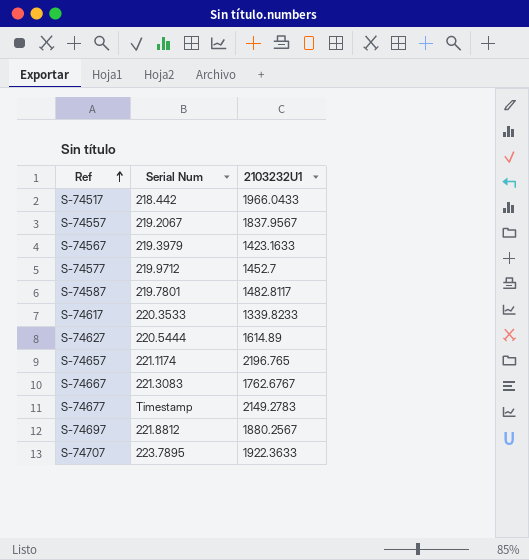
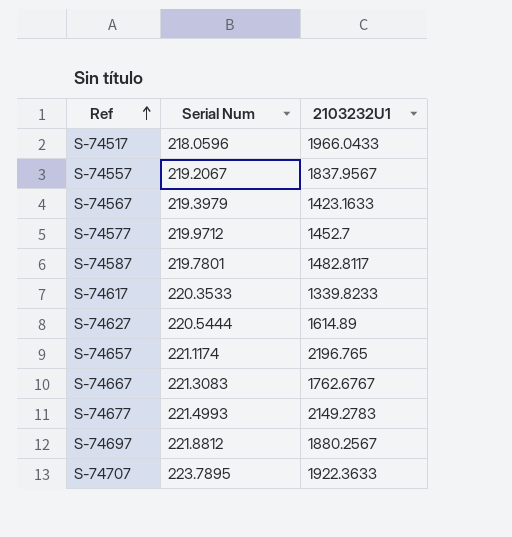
S-74517 | Serial Num: 218.442 -> 218.0596
S-74677 | Serial Num: Timestamp -> 221.4993

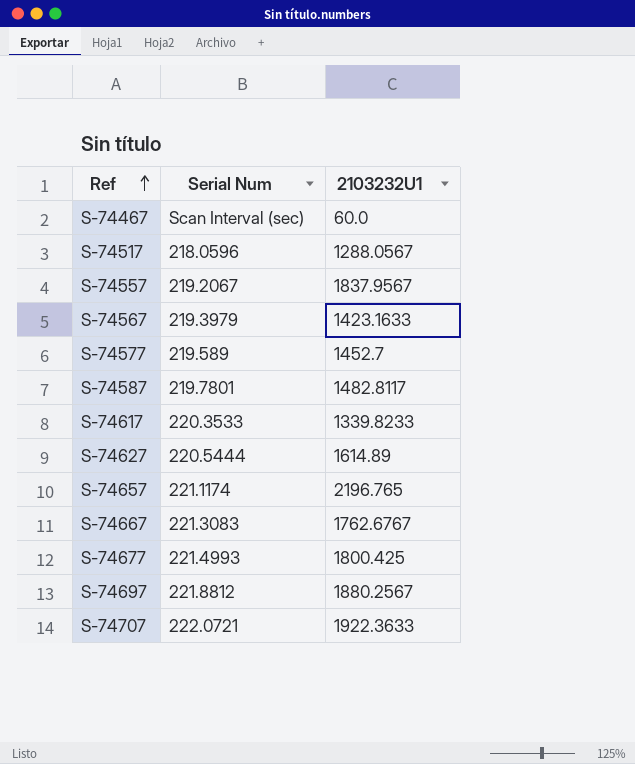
row S-74467: none -> Scan Interval (sec) | 60.0
S-74517 | 2103232U1: 1966.0433 -> 1288.0567
S-74577 | Serial Num: 219.9712 -> 219.589
S-74677 | 2103232U1: 2149.2783 -> 1800.425
S-74707 | Serial Num: 223.7895 -> 222.0721

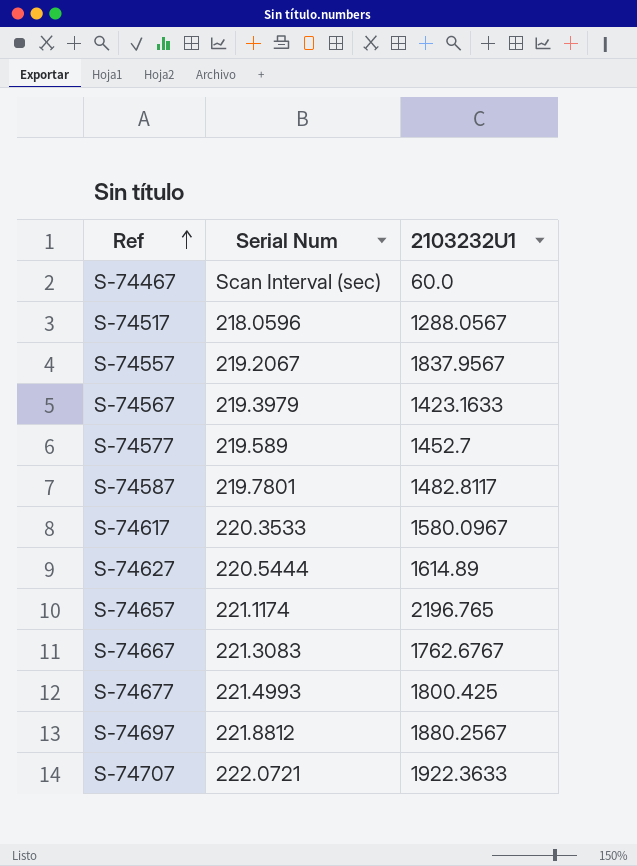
S-74617 | 2103232U1: 1339.8233 -> 1580.0967

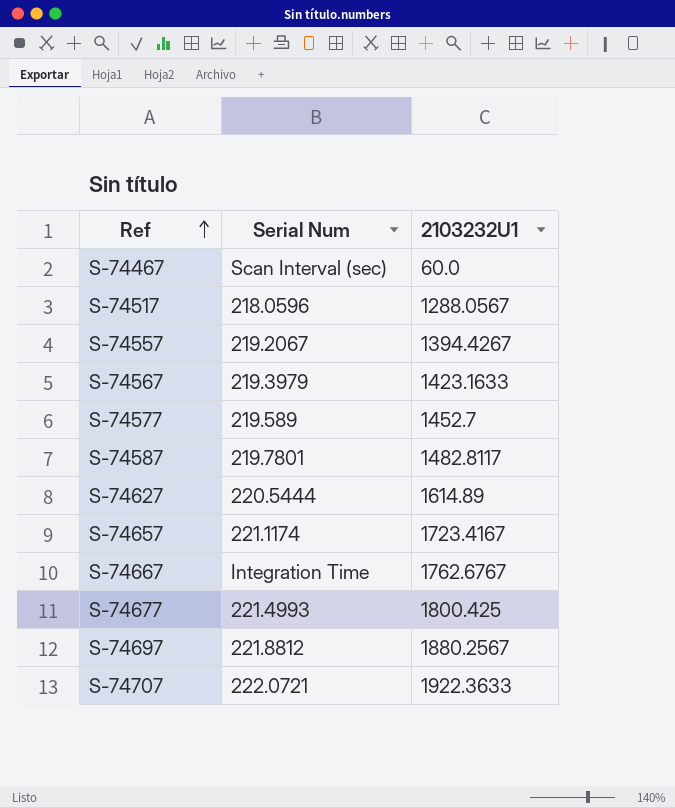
row S-74617: 220.3533 | 1580.0967 -> none
S-74557 | 2103232U1: 1837.9567 -> 1394.4267
S-74657 | 2103232U1: 2196.765 -> 1723.4167
S-74667 | Serial Num: 221.3083 -> Integration Time

